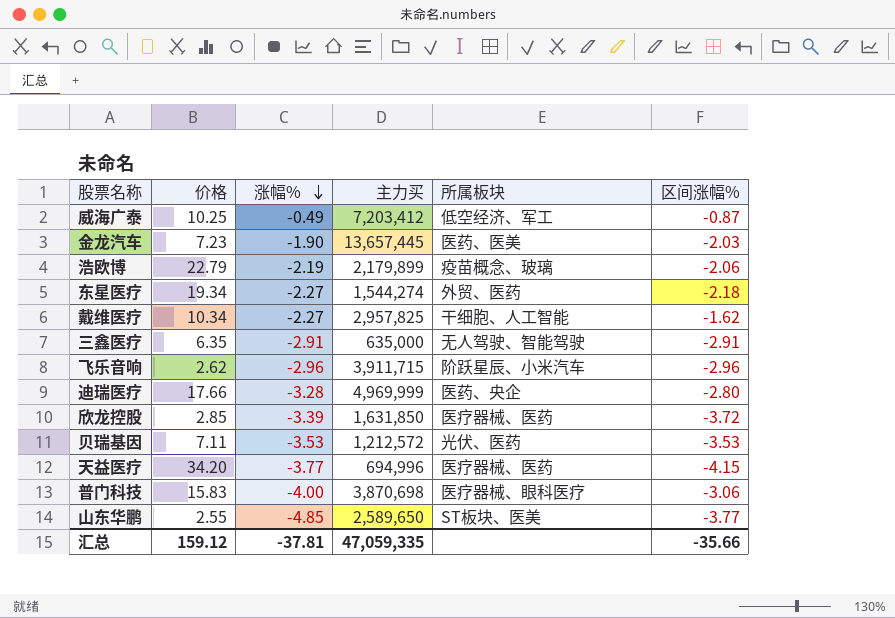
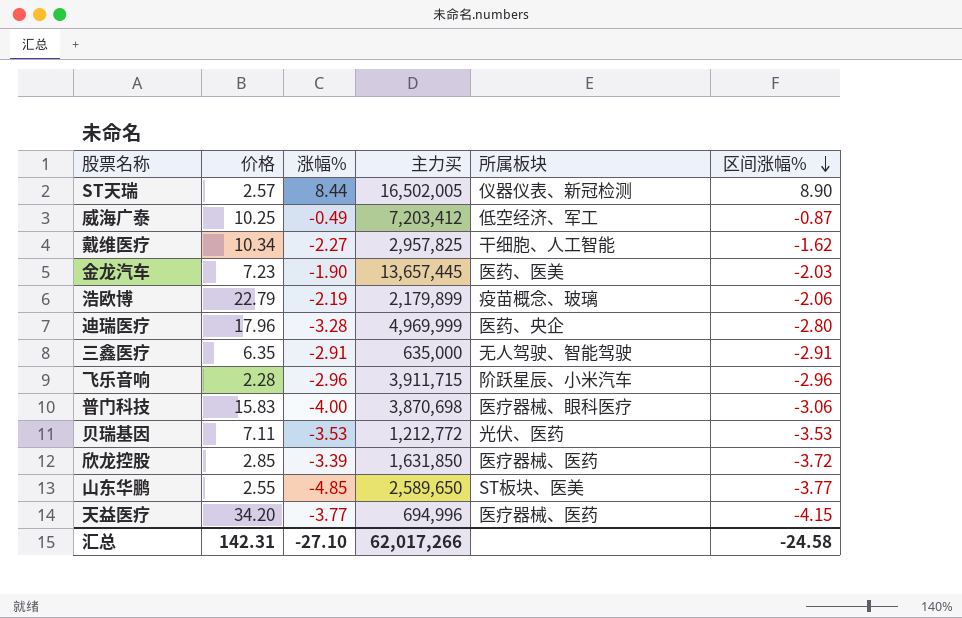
row order: 涨幅% descending -> 区间涨幅% descending
row 东星医疗: 19.34 | -2.27 | 1,544,274 | 外贸、医药 | -2.18 -> none
row ST天瑞: none -> 2.57 | 8.44 | 16,502,005 | 仪器仪表、新冠检测 | 8.90
迪瑞医疗 | 价格: 17.66 -> 17.96
飞乐音响 | 价格: 2.62 -> 2.28
贝瑞基因 | 主力买: 1,212,572 -> 1,212,772
汇总 | 价格: 159.12 -> 142.31
汇总 | 涨幅%: -37.81 -> -27.10
汇总 | 主力买: 47,059,335 -> 62,017,266
汇总 | 区间涨幅%: -35.66 -> -24.58

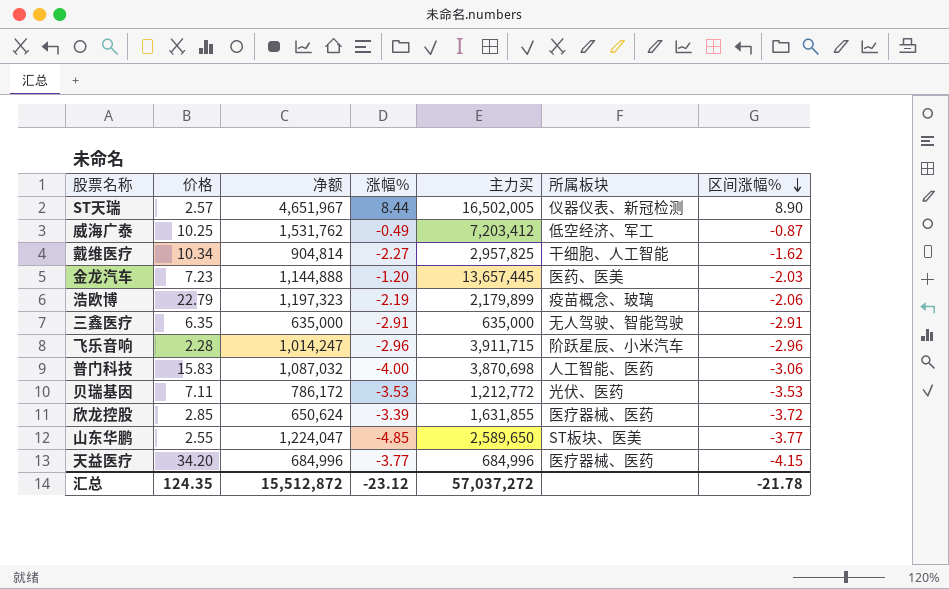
column 净额 | position: none -> 3
row 迪瑞医疗: 17.96 | -3.28 | 4,969,999 | 医药、央企 | -2.80 -> none
金龙汽车 | 涨幅%: -1.90 -> -1.20
普门科技 | 所属板块: 医疗器械、眼科医疗 -> 人工智能、医药
欣龙控股 | 主力买: 1,631,850 -> 1,631,855
天益医疗 | 主力买: 694,996 -> 684,996
汇总 | 价格: 142.31 -> 124.35
汇总 | 涨幅%: -27.10 -> -23.12
汇总 | 主力买: 62,017,266 -> 57,037,272
汇总 | 区间涨幅%: -24.58 -> -21.78

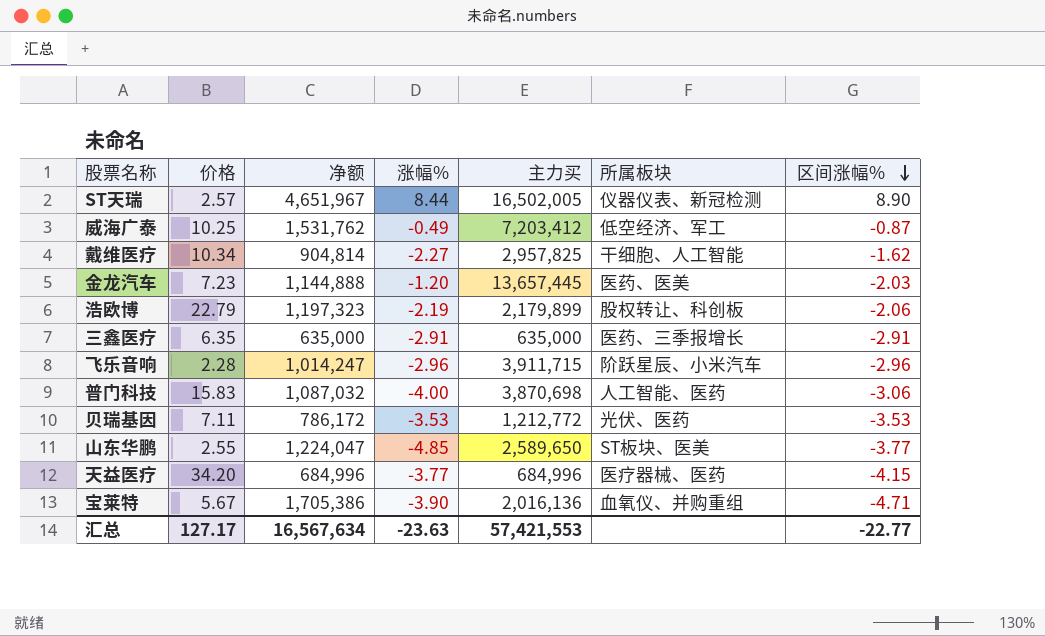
row 欣龙控股: 2.85 | 650,624 | -3.39 | 1,631,855 | 医疗器械、医药 | -3.72 -> none
浩欧博 | 所属板块: 疫苗概念、玻璃 -> 股权转让、科创板
三鑫医疗 | 所属板块: 无人驾驶、智能驾驶 -> 医药、三季报增长
row 宝莱特: none -> 5.67 | 1,705,386 | -3.90 | 2,016,136 | 血氧仪、并购重组 | -4.71
汇总 | 价格: 124.35 -> 127.17
汇总 | 净额: 15,512,872 -> 16,567,634
汇总 | 涨幅%: -23.12 -> -23.63
汇总 | 主力买: 57,037,272 -> 57,421,553
汇总 | 区间涨幅%: -21.78 -> -22.77

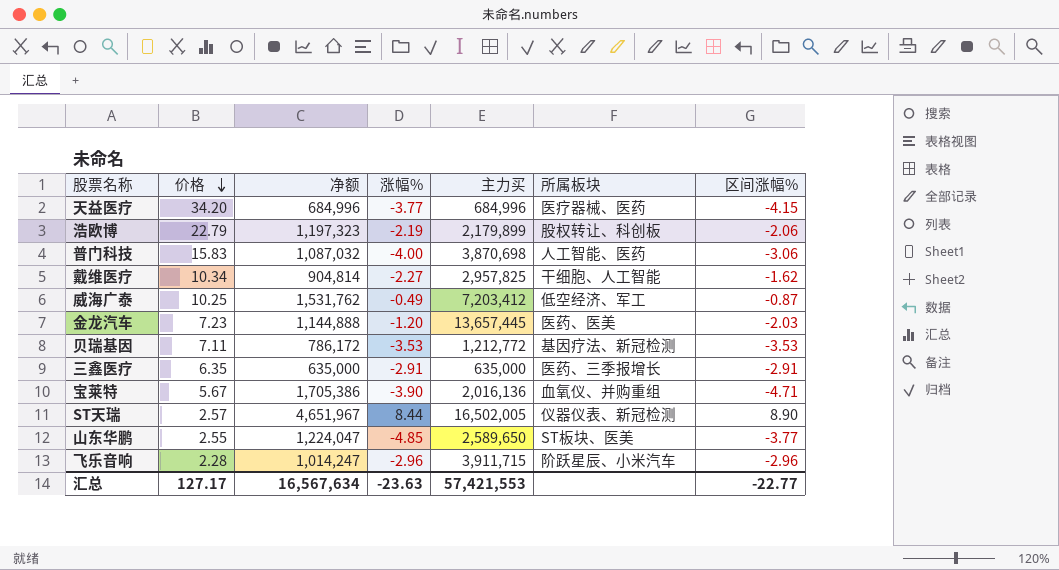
row order: 区间涨幅% descending -> 价格 descending
贝瑞基因 | 所属板块: 光伏、医药 -> 基因疗法、新冠检测

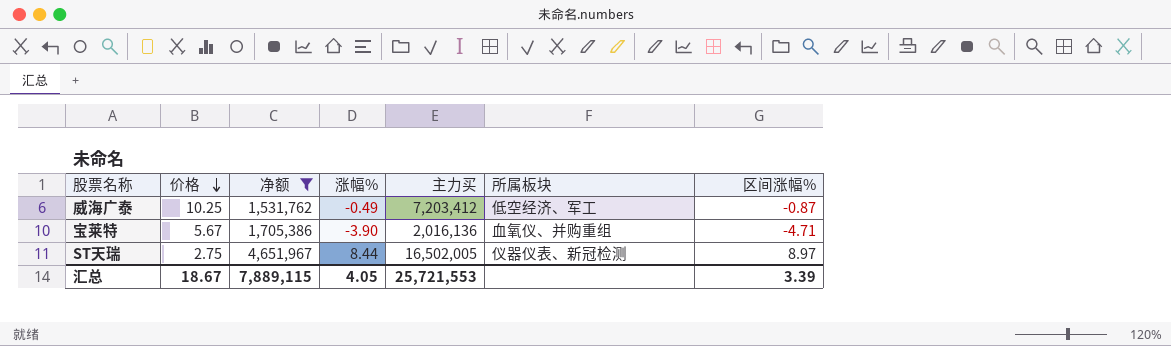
filter: none -> 净额 >= 1,531,762
ST天瑞 | 价格: 2.57 -> 2.75
ST天瑞 | 区间涨幅%: 8.90 -> 8.97
汇总 | 价格: 127.17 -> 18.67
汇总 | 净额: 16,567,634 -> 7,889,115
汇总 | 涨幅%: -23.63 -> 4.05
汇总 | 主力买: 57,421,553 -> 25,721,553
汇总 | 区间涨幅%: -22.77 -> 3.39

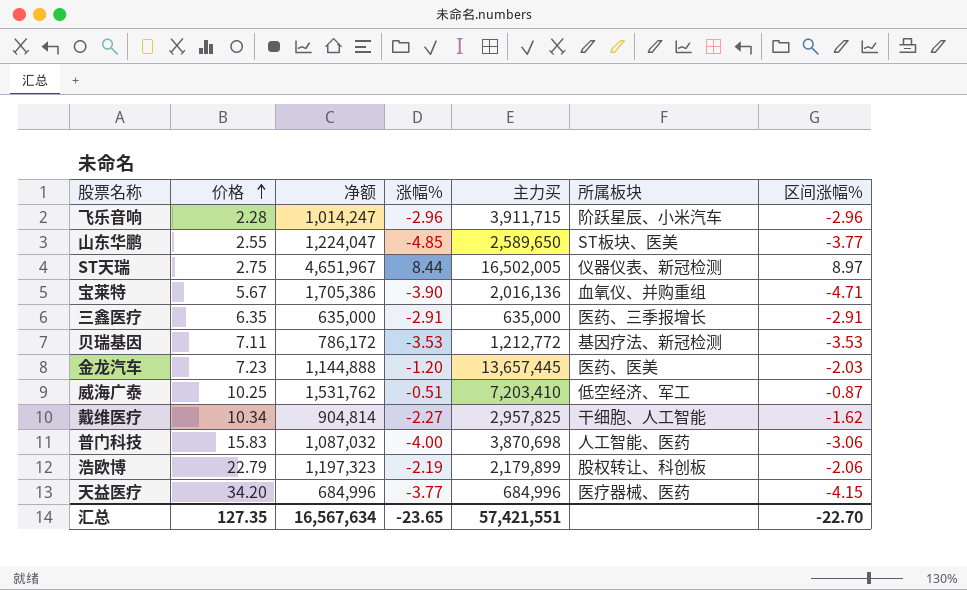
filter: 净额 >= 1,531,762 -> none
row order: 价格 descending -> 价格 ascending
威海广泰 | 涨幅%: -0.49 -> -0.51
威海广泰 | 主力买: 7,203,412 -> 7,203,410
汇总 | 价格: 18.67 -> 127.35
汇总 | 净额: 7,889,115 -> 16,567,634
汇总 | 涨幅%: 4.05 -> -23.65
汇总 | 主力买: 25,721,553 -> 57,421,551
汇总 | 区间涨幅%: 3.39 -> -22.70

